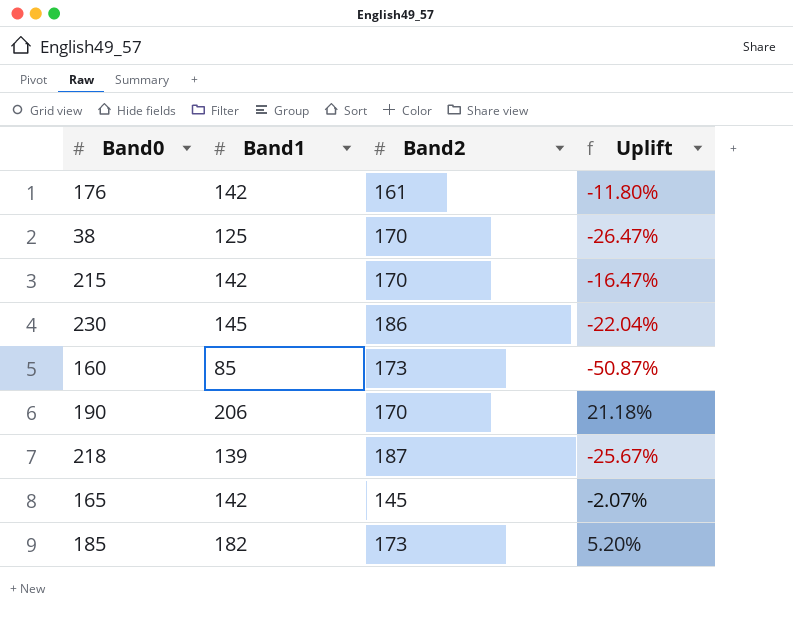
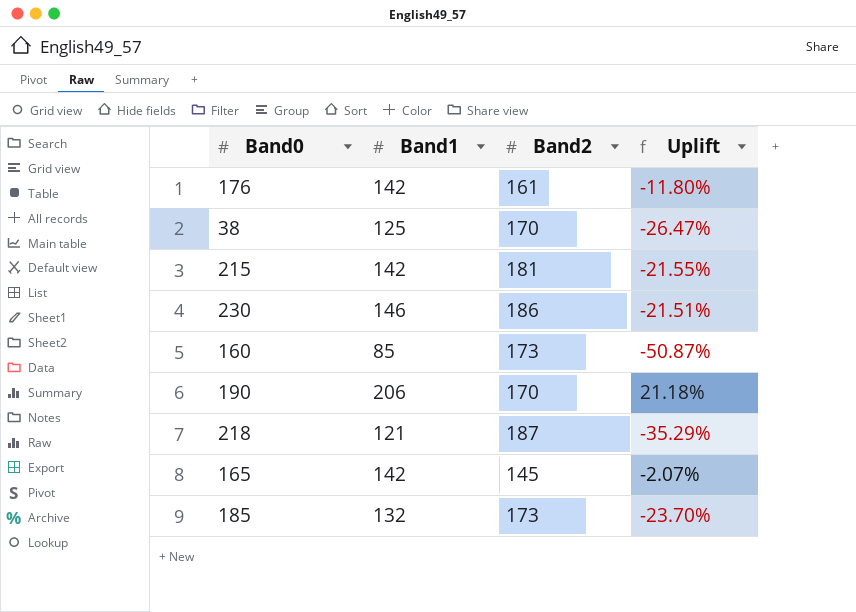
215 | Band2: 170 -> 181
215 | Uplift: -16.47% -> -21.55%
230 | Band1: 145 -> 146
230 | Uplift: -22.04% -> -21.51%
218 | Band1: 139 -> 121
218 | Uplift: -25.67% -> -35.29%
185 | Band1: 182 -> 132
185 | Uplift: 5.20% -> -23.70%

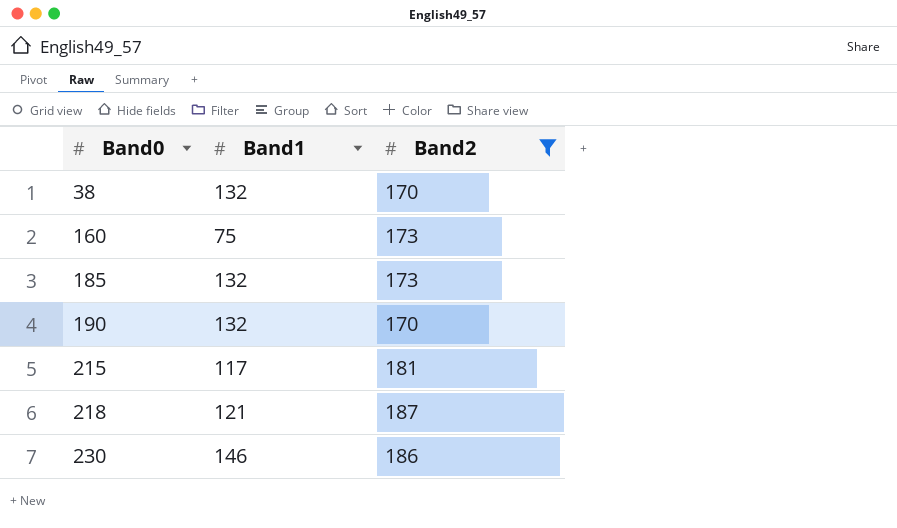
filter: none -> Band2 >= 170
row order: none -> Band0 ascending
column Uplift | formula: ([Band1] - [Band2]) / [Band2] -> none
38 | Band1: 125 -> 132
160 | Band1: 85 -> 75
190 | Band1: 206 -> 132
215 | Band1: 142 -> 117

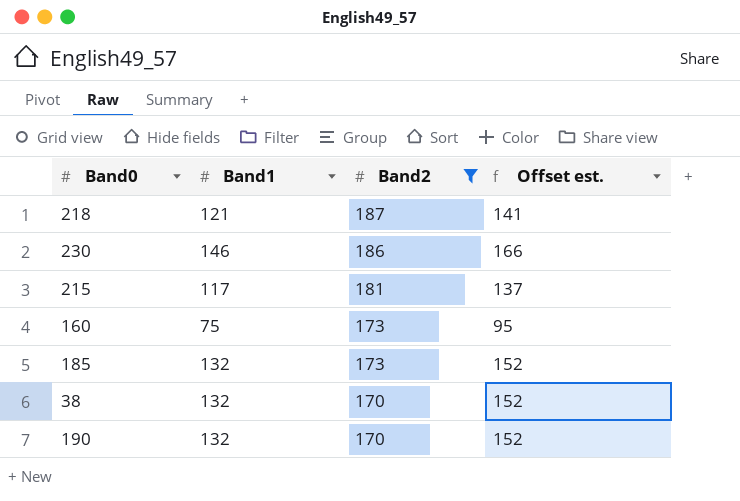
row order: Band0 ascending -> Band2 descending
column Offset est. | formula: none -> [Band1] + 20

